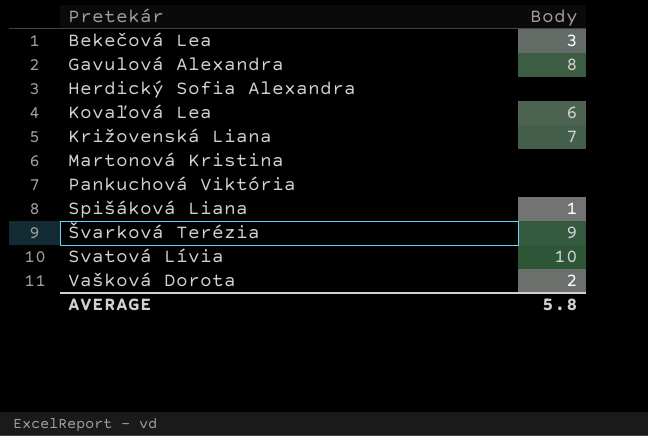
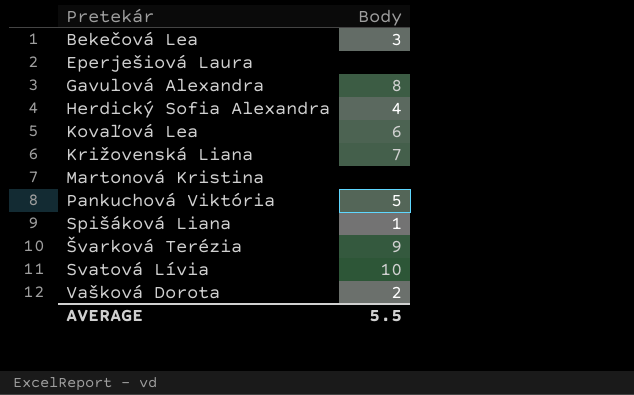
row Eperješiová Laura: none -> none
Herdický Sofia Alexandra | Body: none -> 4
Pankuchová Viktória | Body: none -> 5
AVERAGE | Body: 5.8 -> 5.5

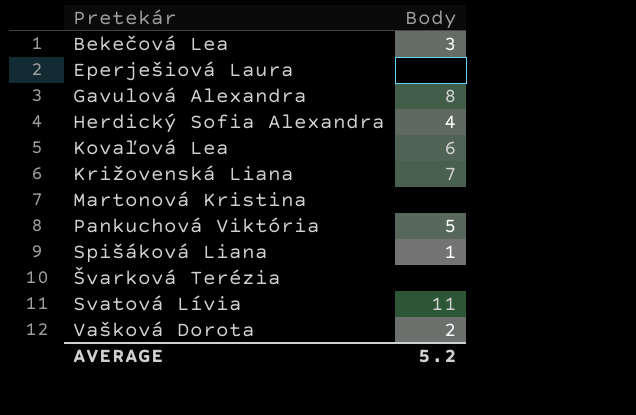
Švarková Terézia | Body: 9 -> none
Svatová Lívia | Body: 10 -> 11
AVERAGE | Body: 5.5 -> 5.2

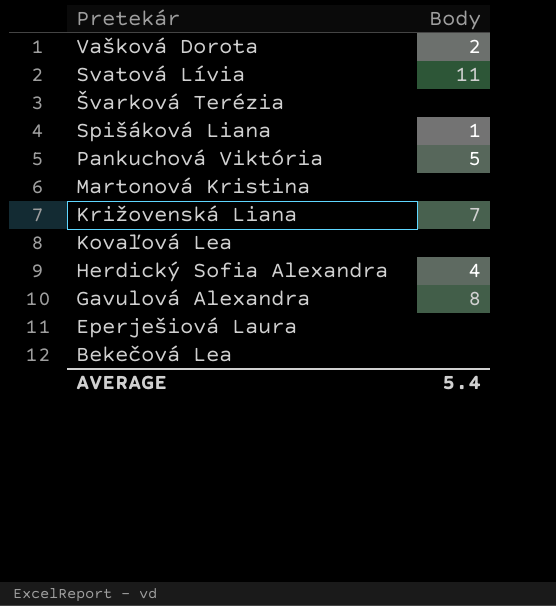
row order: Pretekár ascending -> Pretekár descending
Kovaľová Lea | Body: 6 -> none
Bekečová Lea | Body: 3 -> none
AVERAGE | Body: 5.2 -> 5.4

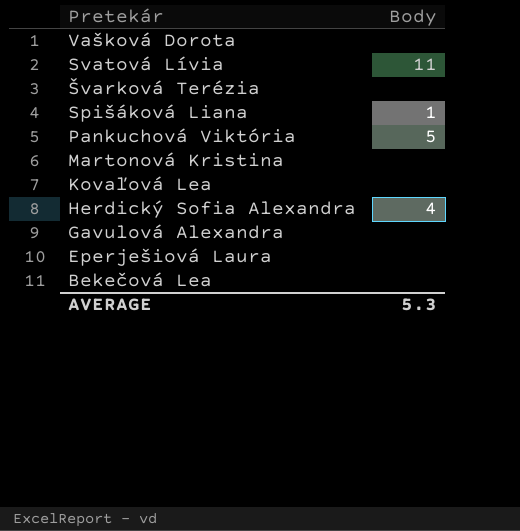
row Križovenská Liana: 7 -> none
Vašková Dorota | Body: 2 -> none
Gavulová Alexandra | Body: 8 -> none
AVERAGE | Body: 5.4 -> 5.3

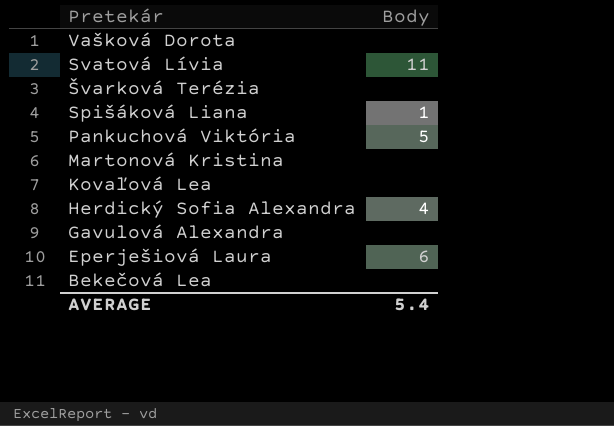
Eperješiová Laura | Body: none -> 6
AVERAGE | Body: 5.3 -> 5.4

